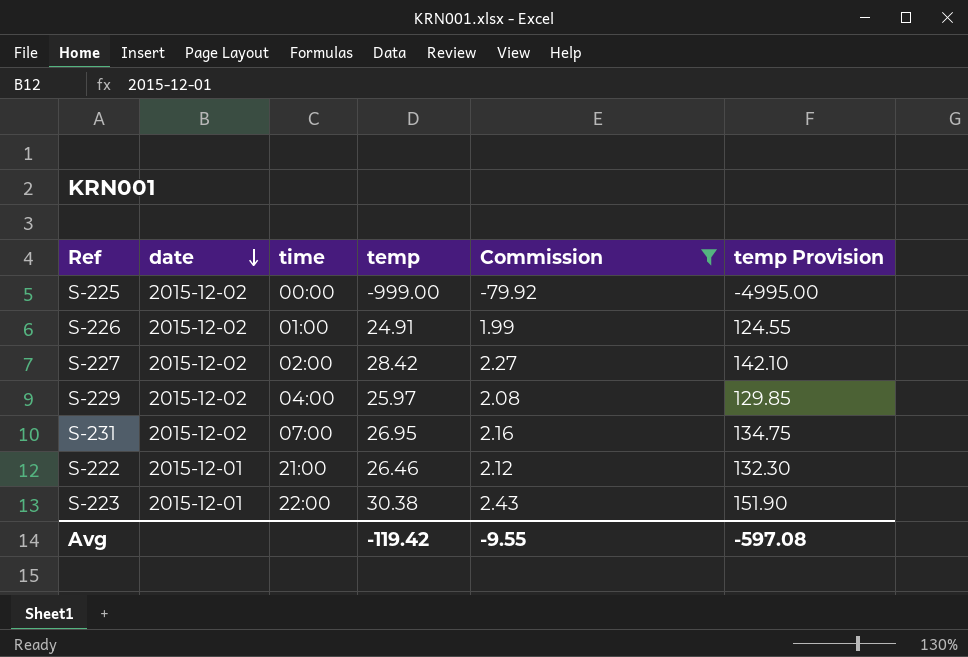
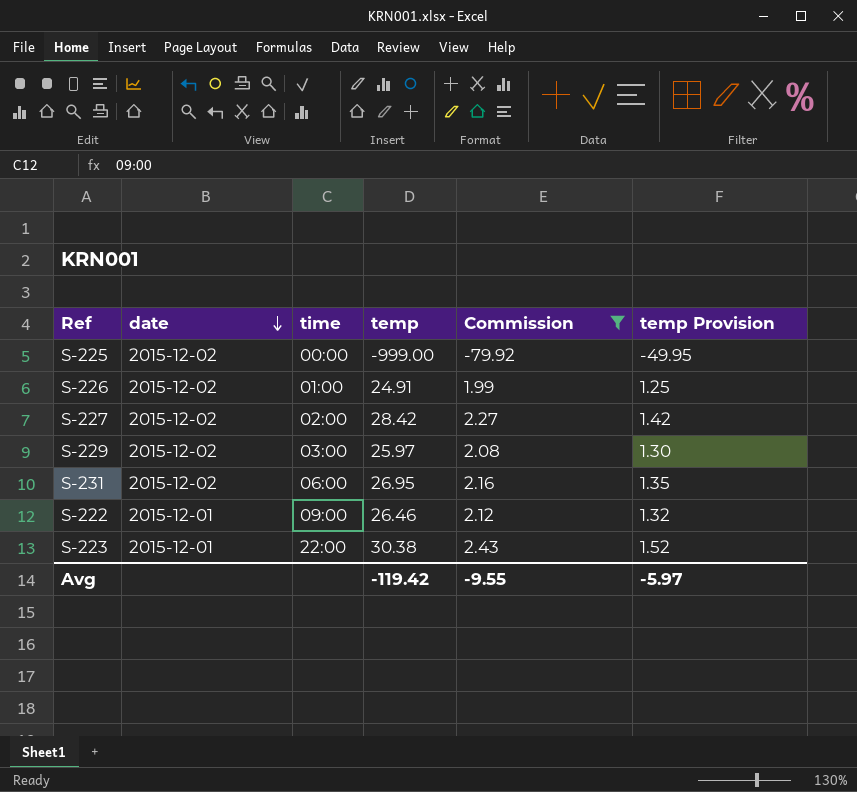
column temp Provision | formula: [temp] * 5 -> [temp] * 0.05
S-229 | time: 04:00 -> 03:00
S-231 | time: 07:00 -> 06:00
S-222 | time: 21:00 -> 09:00
Avg | temp Provision: -597.08 -> -5.97

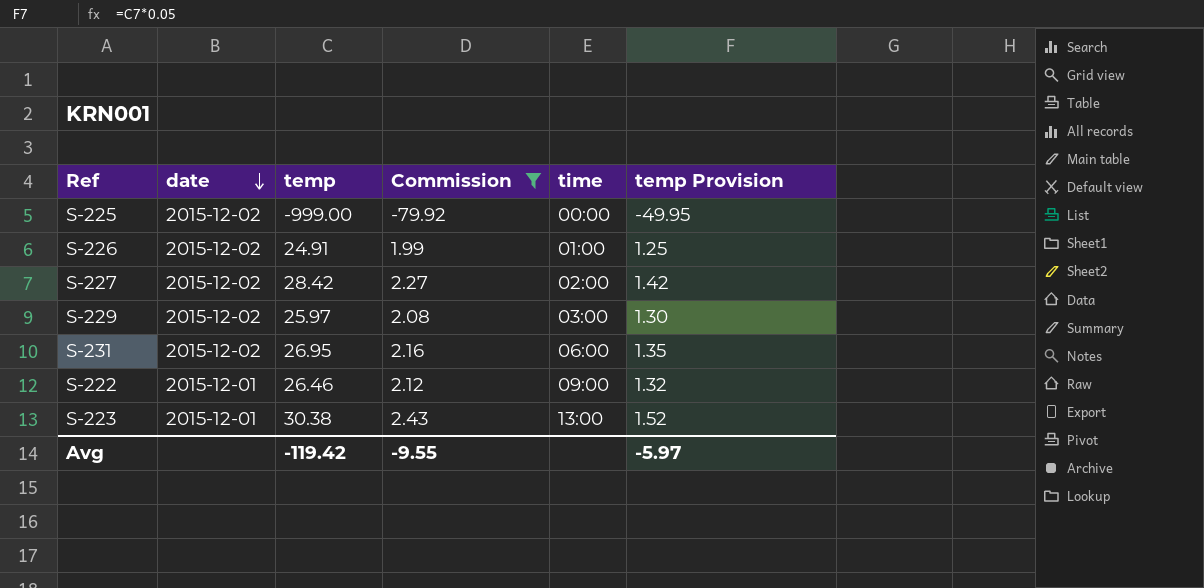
column time | position: 3 -> 5
S-223 | time: 22:00 -> 13:00

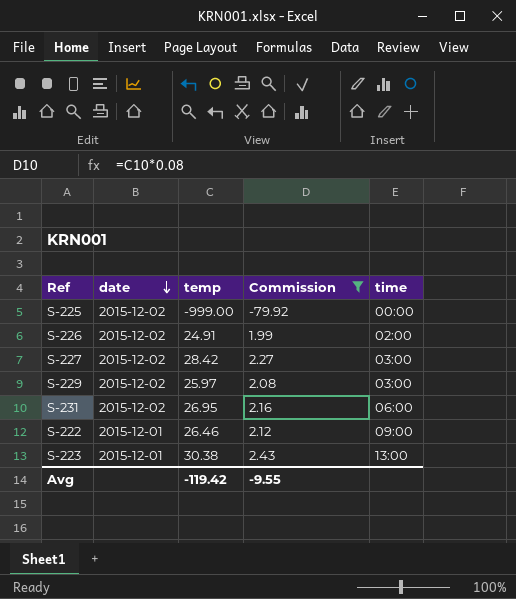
column temp Provision | formula: [temp] * 0.05 -> none
S-226 | time: 01:00 -> 02:00
S-227 | time: 02:00 -> 03:00

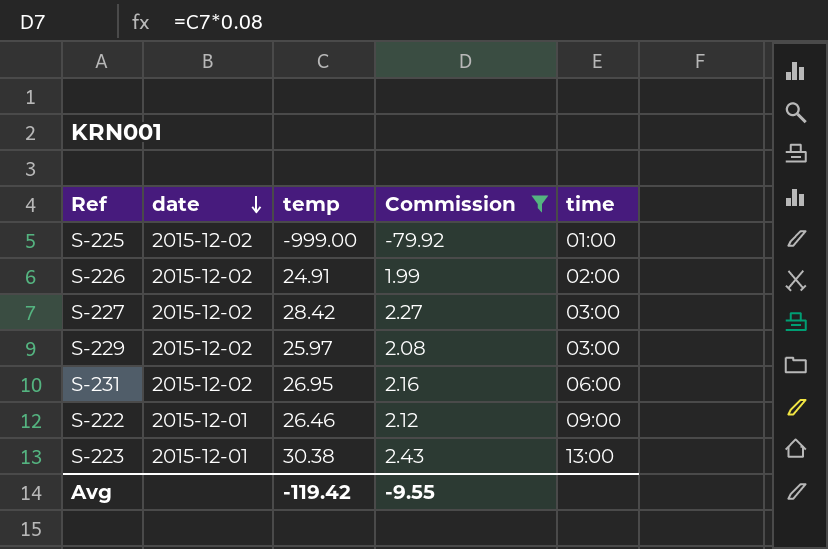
S-225 | time: 00:00 -> 01:00

